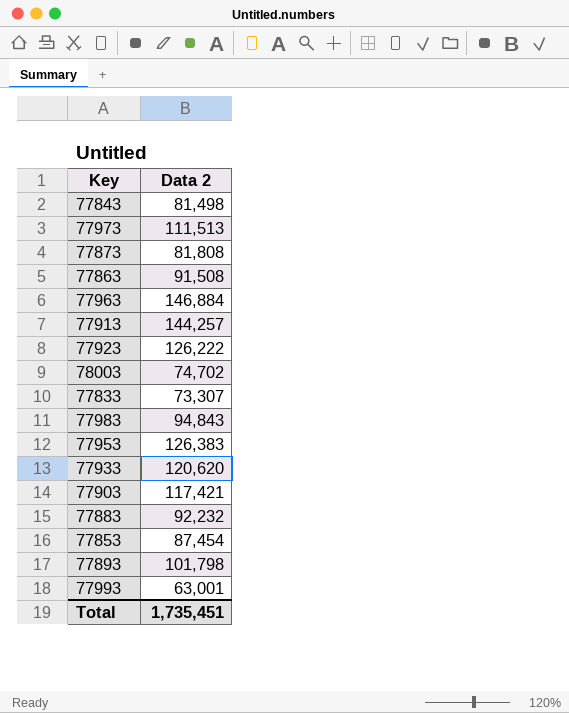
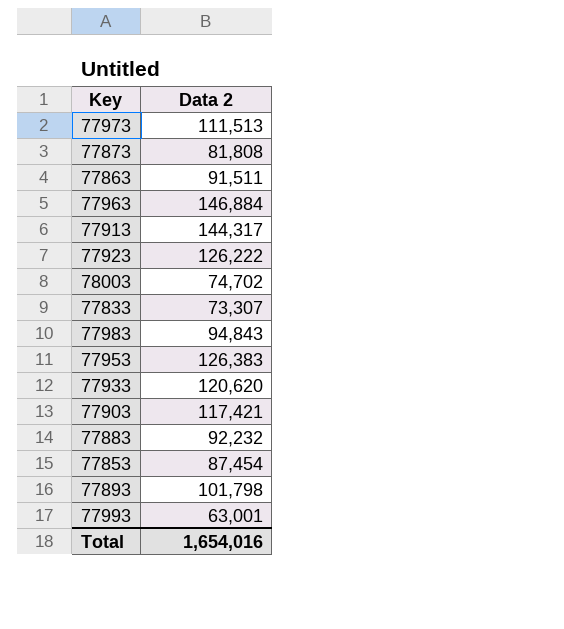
row 77843: 81,498 -> none
77863 | Data 2: 91,508 -> 91,511
77913 | Data 2: 144,257 -> 144,317
Total | Data 2: 1,735,451 -> 1,654,016

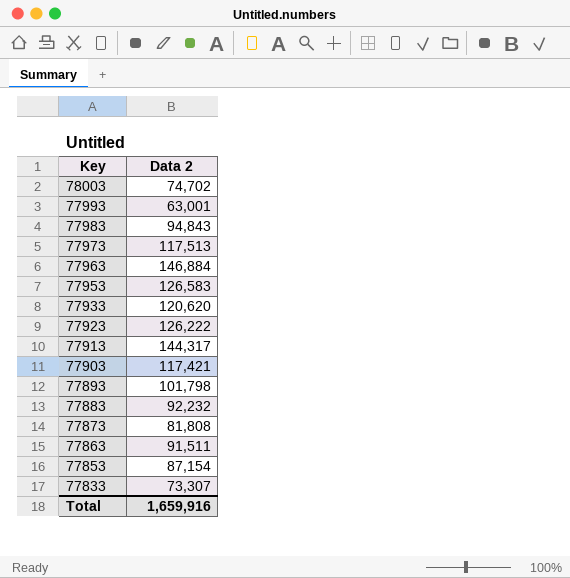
row order: none -> Key descending
77973 | Data 2: 111,513 -> 117,513
77953 | Data 2: 126,383 -> 126,583
77853 | Data 2: 87,454 -> 87,154
Total | Data 2: 1,654,016 -> 1,659,916

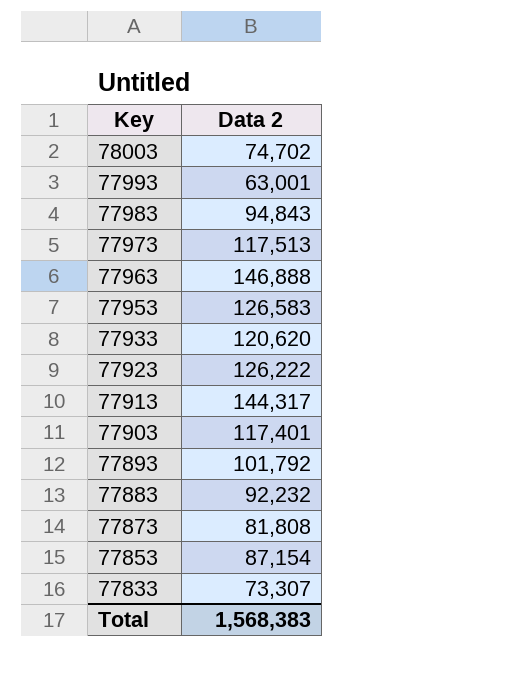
row 77863: 91,511 -> none
77963 | Data 2: 146,884 -> 146,888
77903 | Data 2: 117,421 -> 117,401
77893 | Data 2: 101,798 -> 101,792
Total | Data 2: 1,659,916 -> 1,568,383

